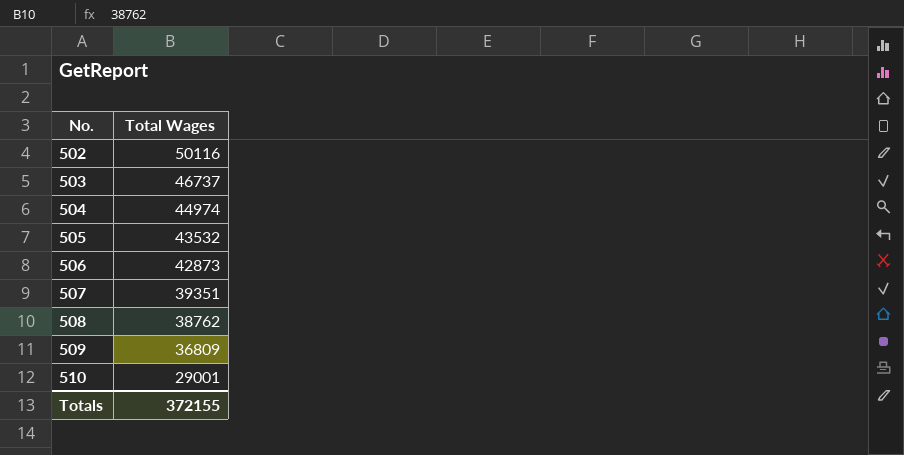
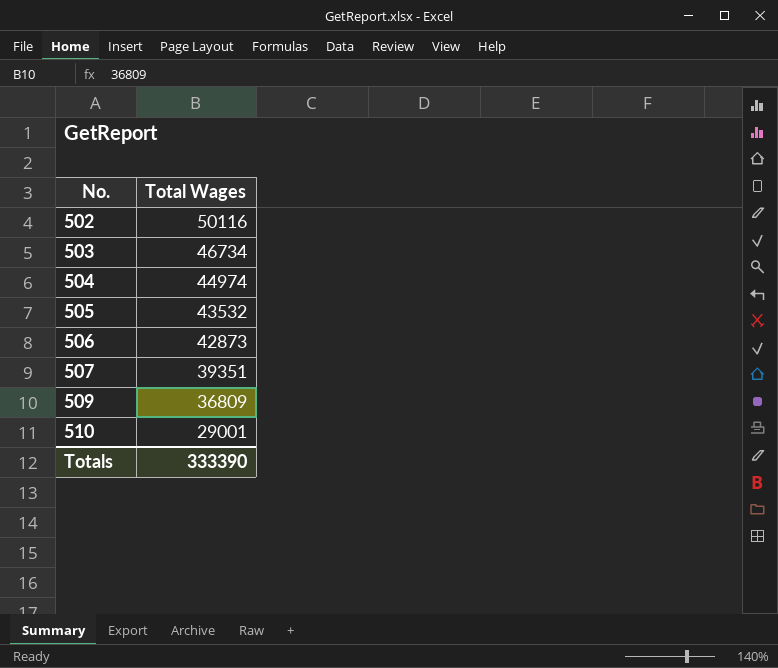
row 508: 38762 -> none
503 | Total Wages: 46737 -> 46734
Totals | Total Wages: 372155 -> 333390

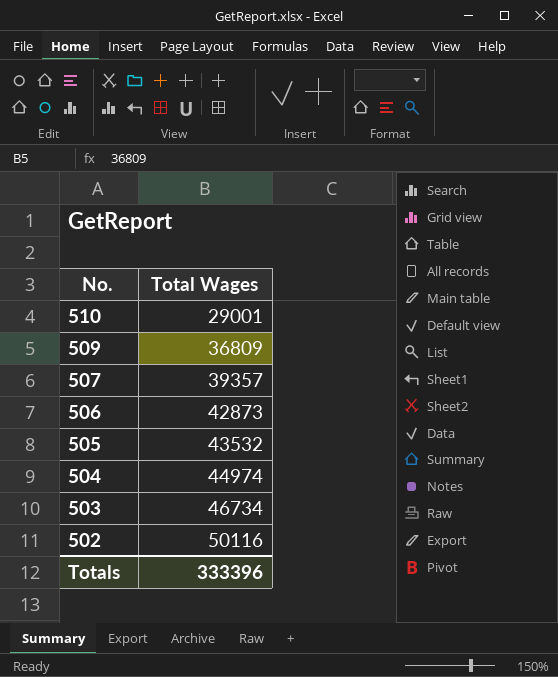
row order: No. ascending -> No. descending
507 | Total Wages: 39351 -> 39357
Totals | Total Wages: 333390 -> 333396

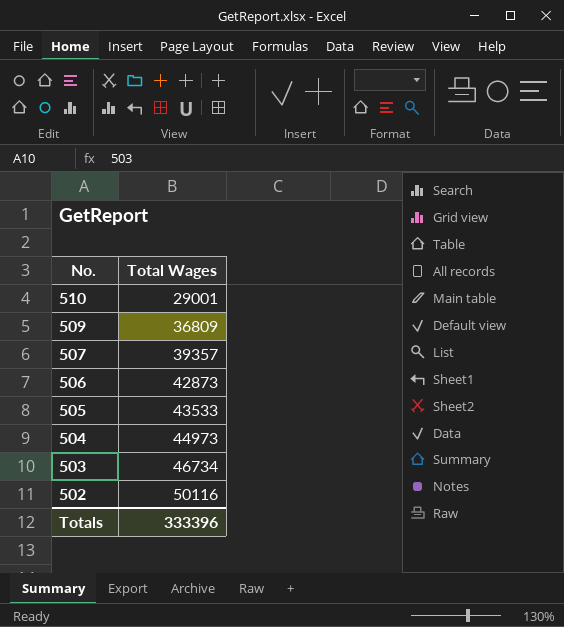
505 | Total Wages: 43532 -> 43533
504 | Total Wages: 44974 -> 44973

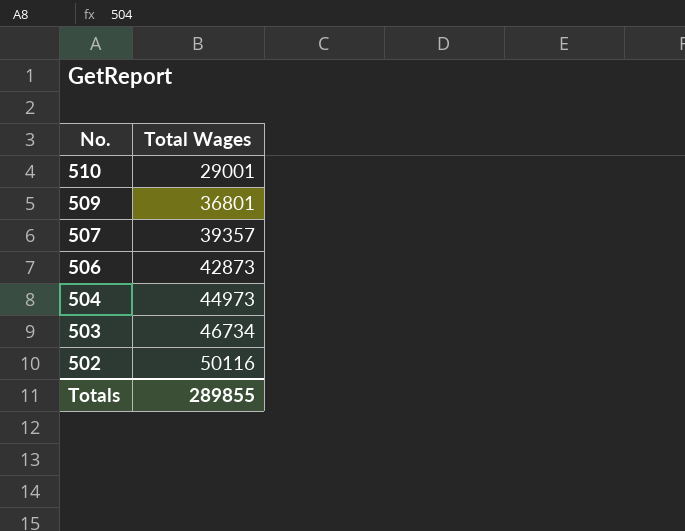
row 505: 43533 -> none
509 | Total Wages: 36809 -> 36801
Totals | Total Wages: 333396 -> 289855

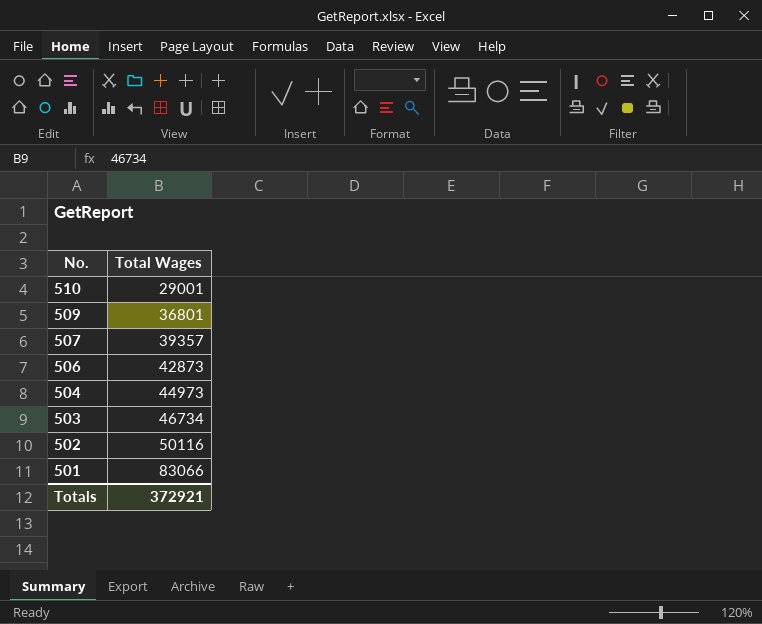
row 501: none -> 83066
Totals | Total Wages: 289855 -> 372921

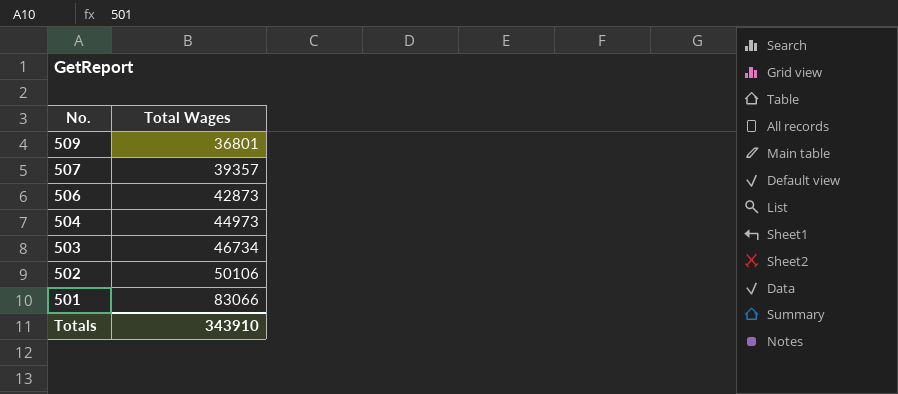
row 510: 29001 -> none
502 | Total Wages: 50116 -> 50106
Totals | Total Wages: 372921 -> 343910

